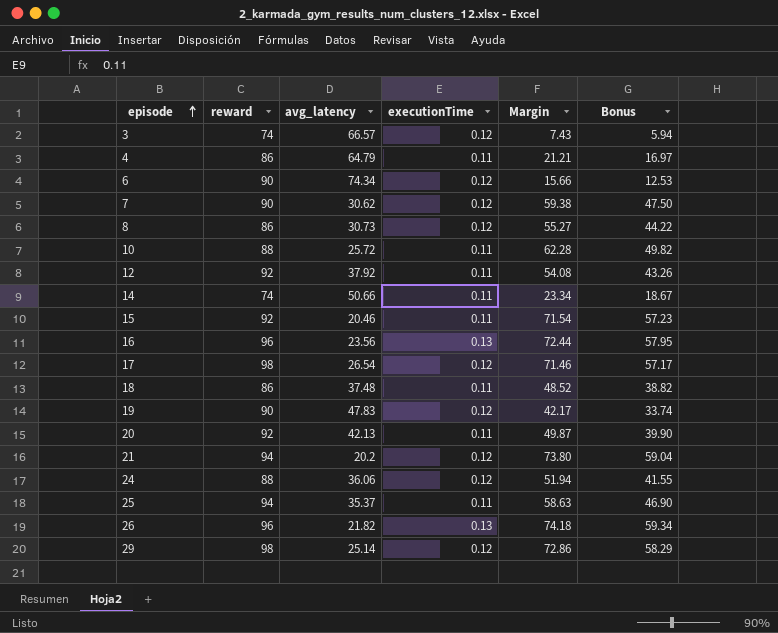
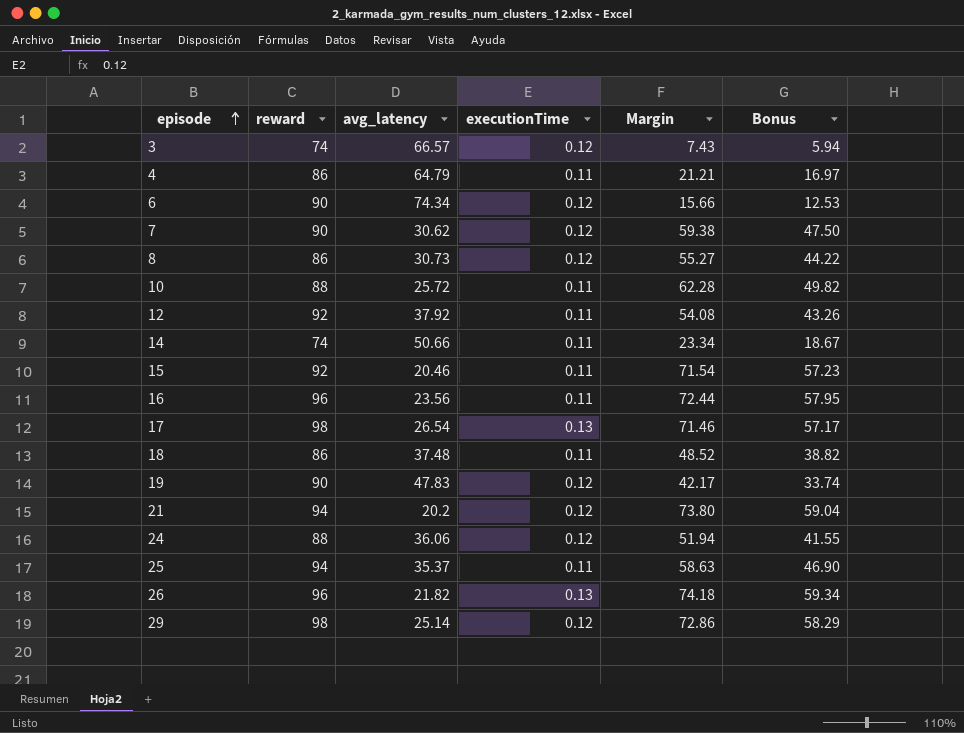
row 20: 92 | 42.13 | 0.11 | 49.87 | 39.90 -> none
16 | executionTime: 0.13 -> 0.11
17 | executionTime: 0.12 -> 0.13

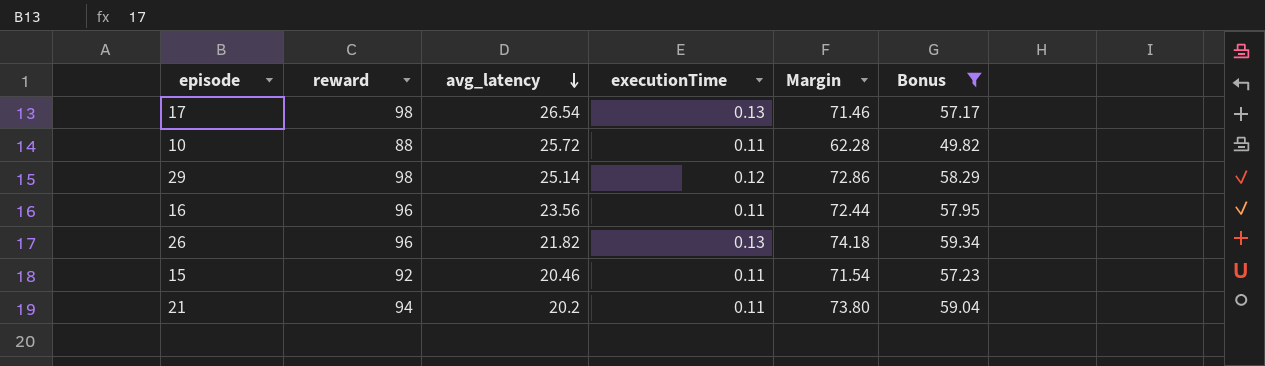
filter: none -> Bonus >= 49.82
row order: episode ascending -> avg_latency descending
21 | executionTime: 0.12 -> 0.11

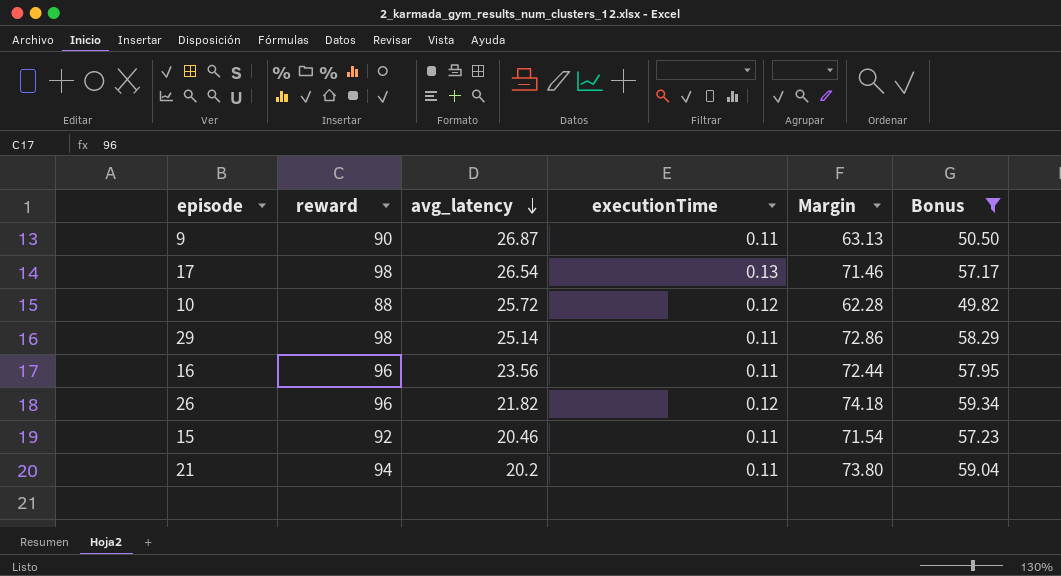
row 9: none -> 90 | 26.87 | 0.11 | 63.13 | 50.50
10 | executionTime: 0.11 -> 0.12
29 | executionTime: 0.12 -> 0.11
26 | executionTime: 0.13 -> 0.12

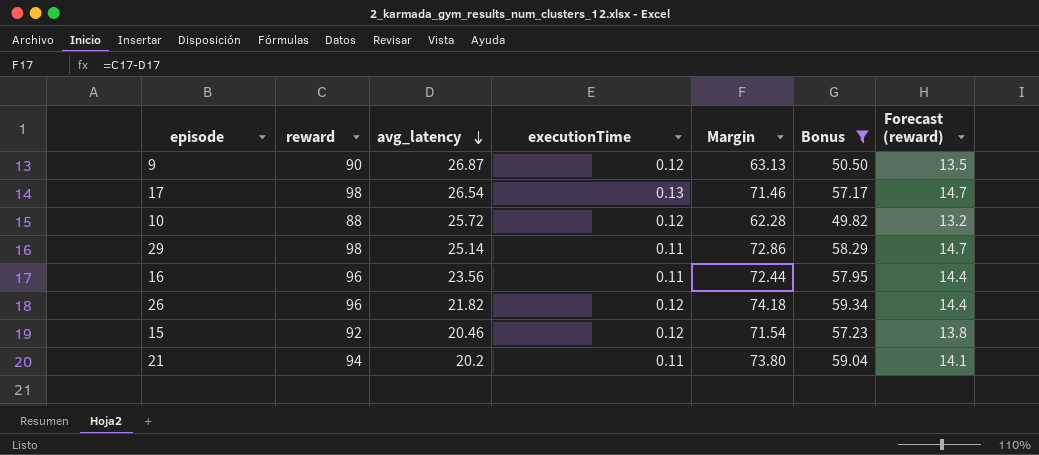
column Forecast (reward) | formula: none -> [reward] * 0.15
9 | executionTime: 0.11 -> 0.12
15 | executionTime: 0.11 -> 0.12

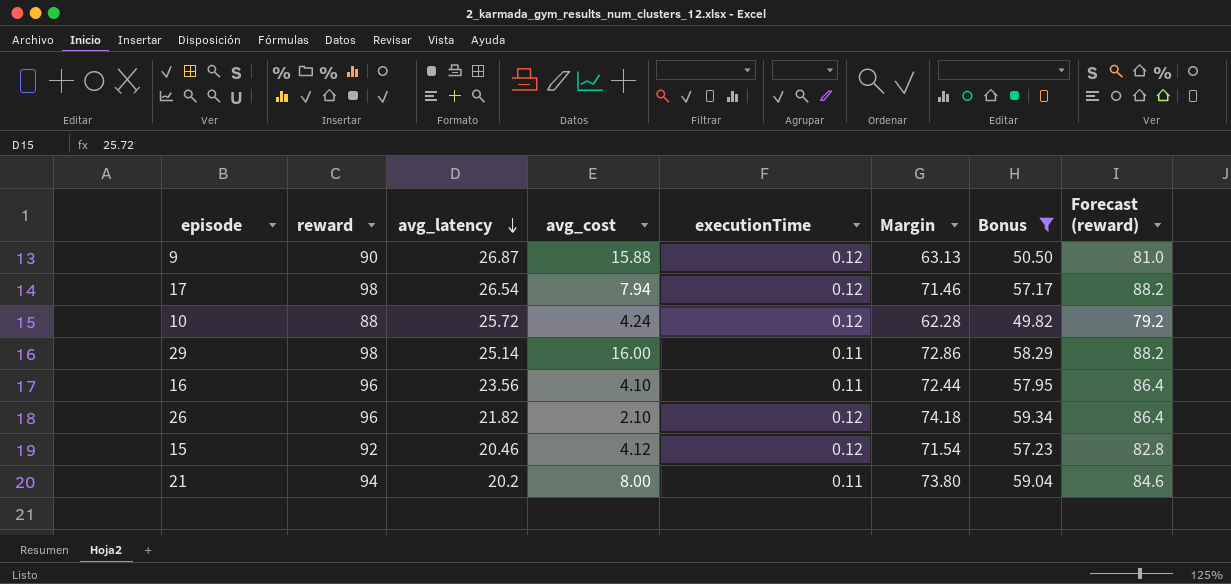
column avg_cost | position: none -> 4
column Forecast (reward) | formula: [reward] * 0.15 -> [reward] * 0.9
17 | executionTime: 0.13 -> 0.12

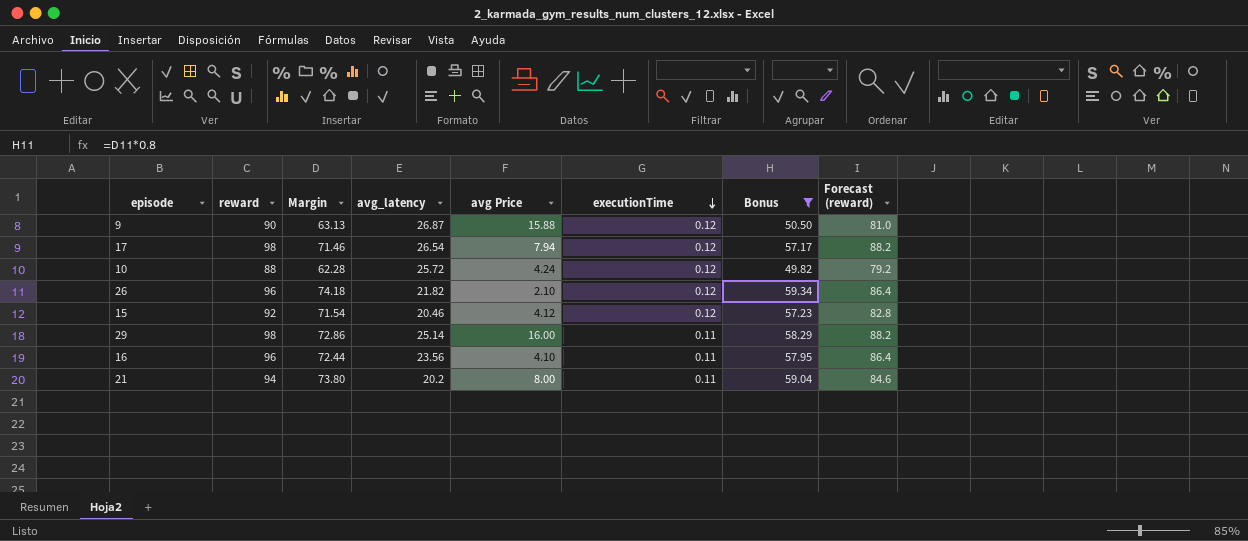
row order: avg_latency descending -> executionTime descending
column Margin | position: 6 -> 3
column name: avg_cost -> avg Price

